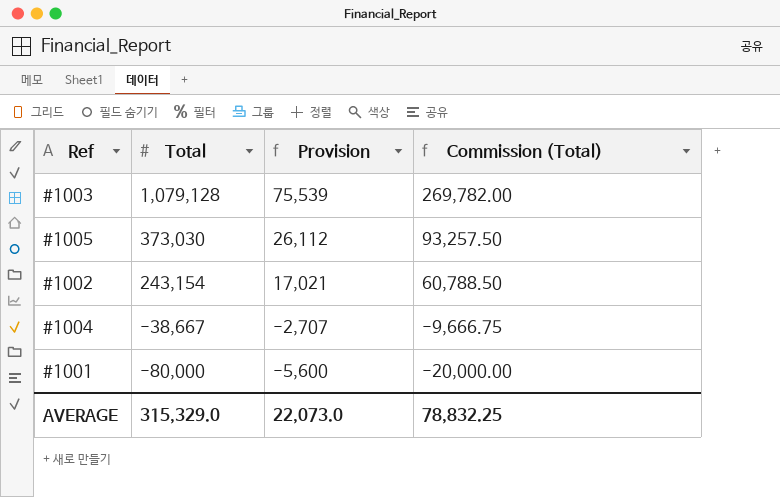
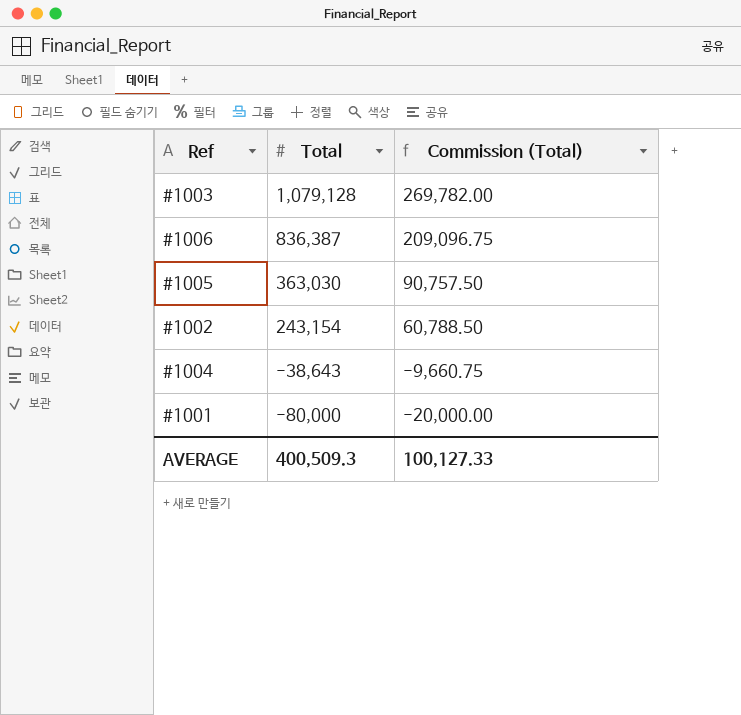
column Provision | formula: [Total] * 0.07 -> none
row #1006: none -> 836,387 | 209,096.75
#1005 | Total: 373,030 -> 363,030
#1005 | Commission (Total): 93,257.50 -> 90,757.50
#1004 | Total: -38,667 -> -38,643
#1004 | Commission (Total): -9,666.75 -> -9,660.75
AVERAGE | Total: 315,329.0 -> 400,509.3
AVERAGE | Commission (Total): 78,832.25 -> 100,127.33

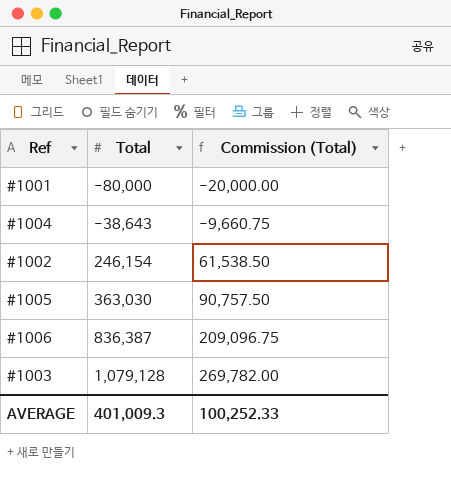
row order: Total descending -> Total ascending
#1002 | Total: 243,154 -> 246,154
#1002 | Commission (Total): 60,788.50 -> 61,538.50
AVERAGE | Total: 400,509.3 -> 401,009.3
AVERAGE | Commission (Total): 100,127.33 -> 100,252.33

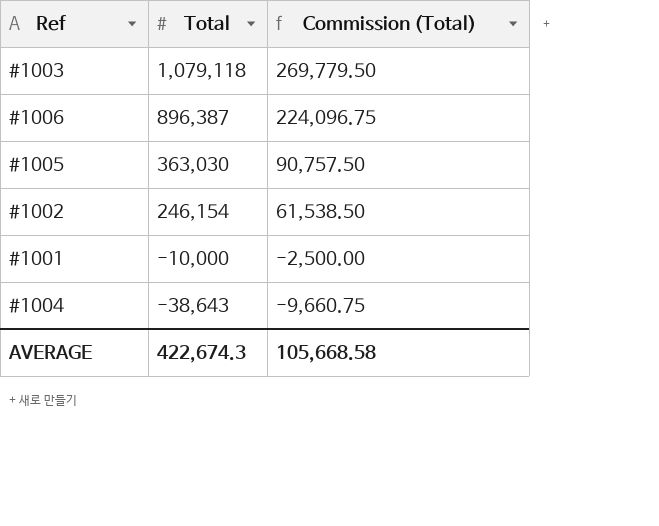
row order: Total ascending -> Total descending
#1003 | Total: 1,079,128 -> 1,079,118
#1003 | Commission (Total): 269,782.00 -> 269,779.50
#1006 | Total: 836,387 -> 896,387
#1006 | Commission (Total): 209,096.75 -> 224,096.75
#1001 | Total: -80,000 -> -10,000
#1001 | Commission (Total): -20,000.00 -> -2,500.00
AVERAGE | Total: 401,009.3 -> 422,674.3
AVERAGE | Commission (Total): 100,252.33 -> 105,668.58

